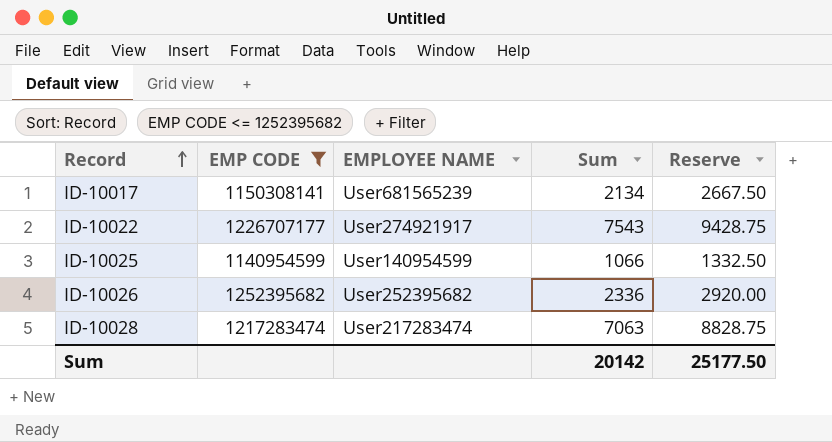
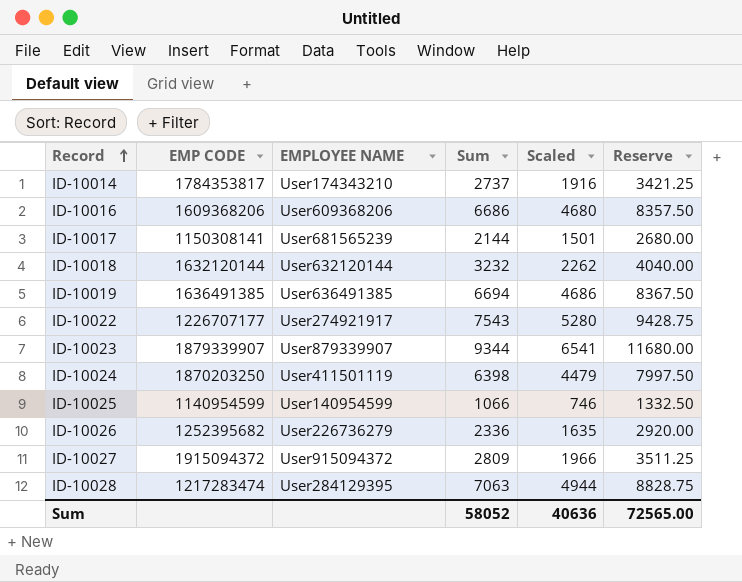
filter: EMP CODE <= 1252395682 -> none
column Scaled | formula: none -> [Sum] * 0.7
ID-10017 | Sum: 2134 -> 2144
ID-10017 | Reserve: 2667.50 -> 2680.00
ID-10026 | EMPLOYEE NAME: User252395682 -> User226736279
ID-10028 | EMPLOYEE NAME: User217283474 -> User284129395
Sum | Sum: 20142 -> 58052
Sum | Reserve: 25177.50 -> 72565.00

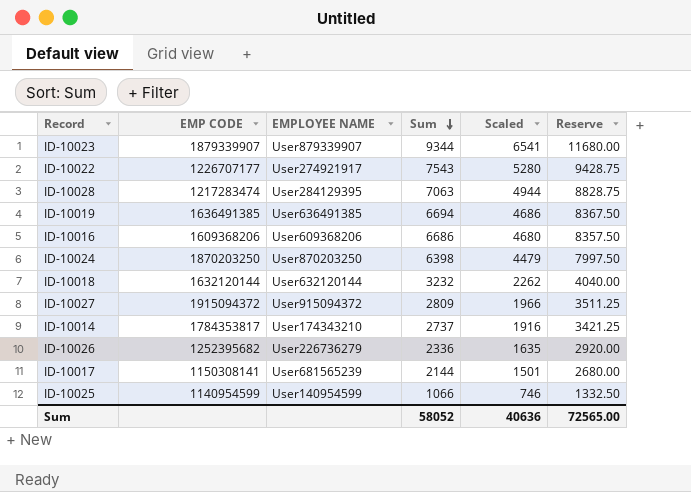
row order: Record ascending -> Sum descending
ID-10024 | EMPLOYEE NAME: User411501119 -> User870203250

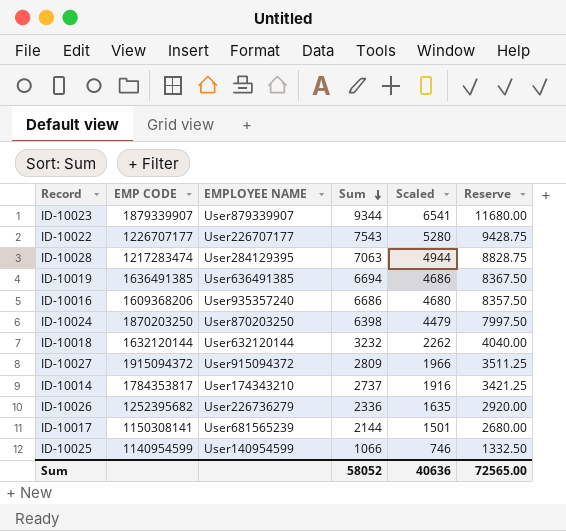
ID-10022 | EMPLOYEE NAME: User274921917 -> User226707177
ID-10016 | EMPLOYEE NAME: User609368206 -> User935357240

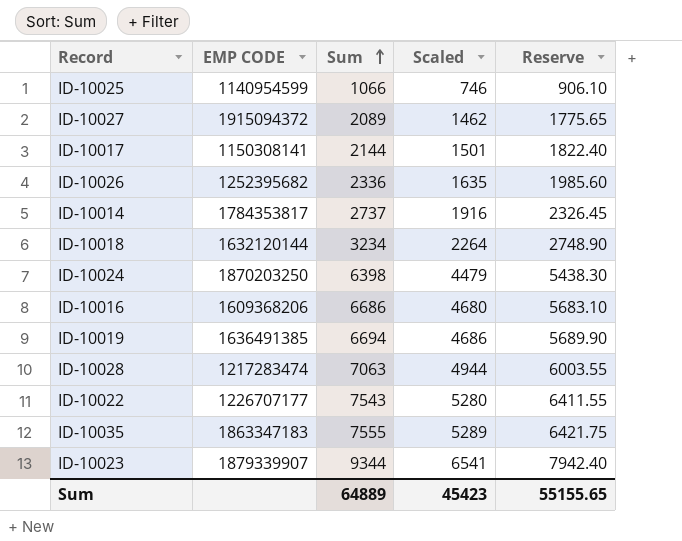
row order: Sum descending -> Sum ascending
column EMPLOYEE NAME | position: 3 -> none
column Reserve | formula: [Sum] * 1.25 -> [Sum] * 0.85
ID-10027 | Sum: 2809 -> 2089
ID-10027 | Scaled: 1966 -> 1462
ID-10018 | Sum: 3232 -> 3234
ID-10018 | Scaled: 2262 -> 2264
row ID-10035: none -> 1863347183 | 7555 | 5289 | 6421.75
Sum | Sum: 58052 -> 64889
Sum | Scaled: 40636 -> 45423
Sum | Reserve: 72565.00 -> 55155.65

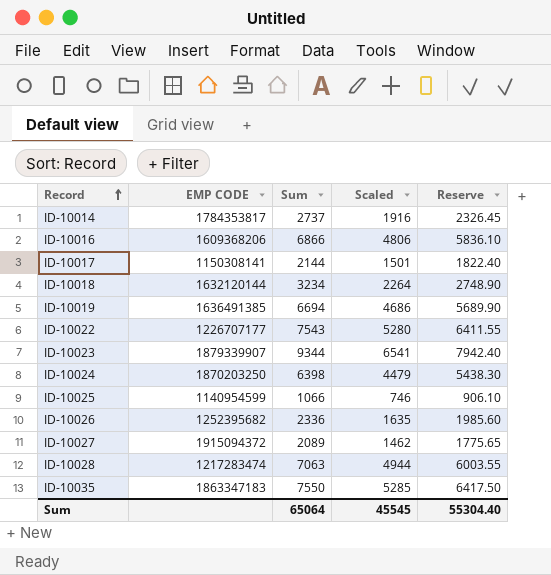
row order: Sum ascending -> Record ascending
ID-10016 | Sum: 6686 -> 6866
ID-10016 | Scaled: 4680 -> 4806
ID-10016 | Reserve: 5683.10 -> 5836.10
ID-10035 | Sum: 7555 -> 7550
ID-10035 | Scaled: 5289 -> 5285
ID-10035 | Reserve: 6421.75 -> 6417.50
Sum | Sum: 64889 -> 65064
Sum | Scaled: 45423 -> 45545
Sum | Reserve: 55155.65 -> 55304.40

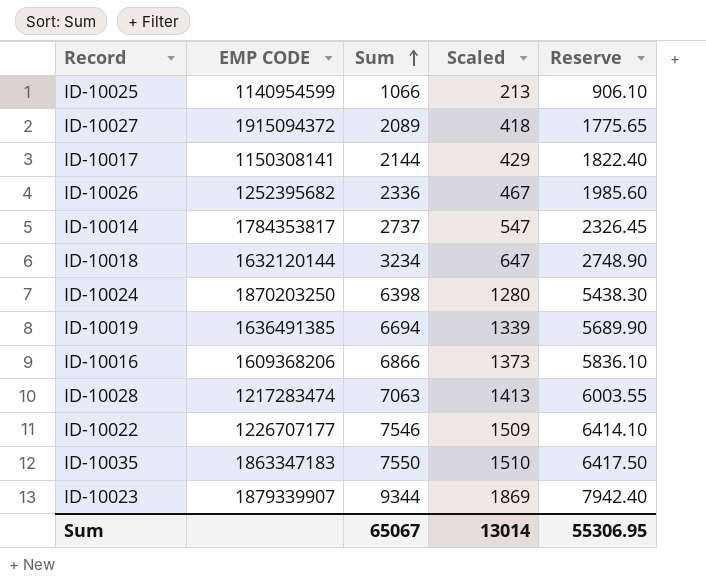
row order: Record ascending -> Sum ascending
column Scaled | formula: [Sum] * 0.7 -> [Sum] * 0.2
ID-10022 | Sum: 7543 -> 7546
ID-10022 | Reserve: 6411.55 -> 6414.10
Sum | Sum: 65064 -> 65067
Sum | Scaled: 45545 -> 13014
Sum | Reserve: 55304.40 -> 55306.95

